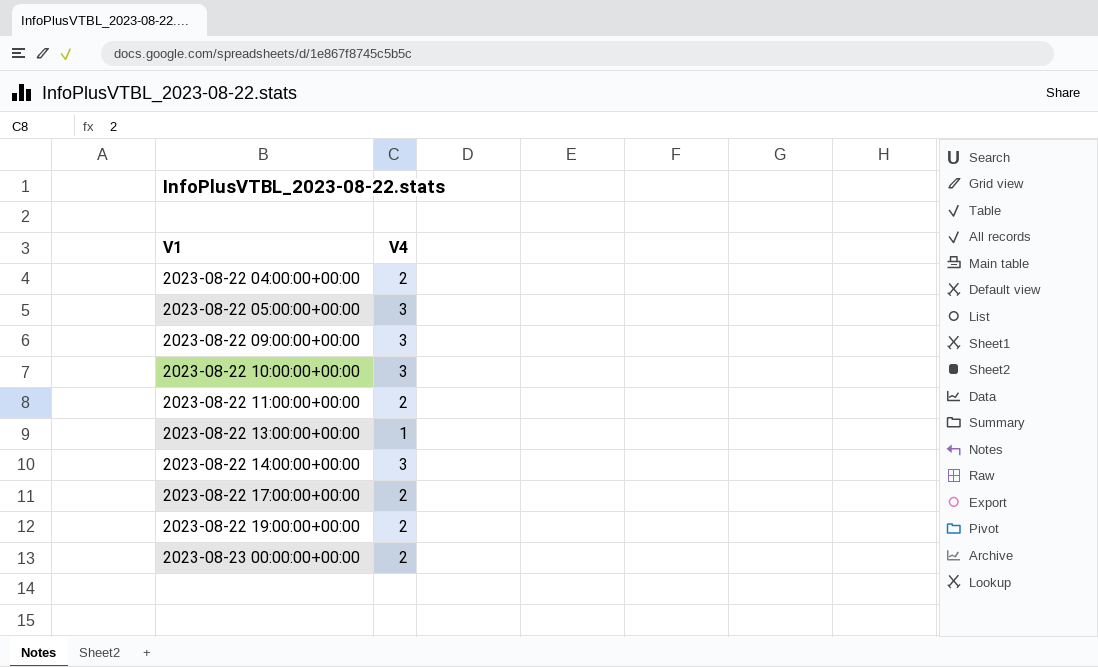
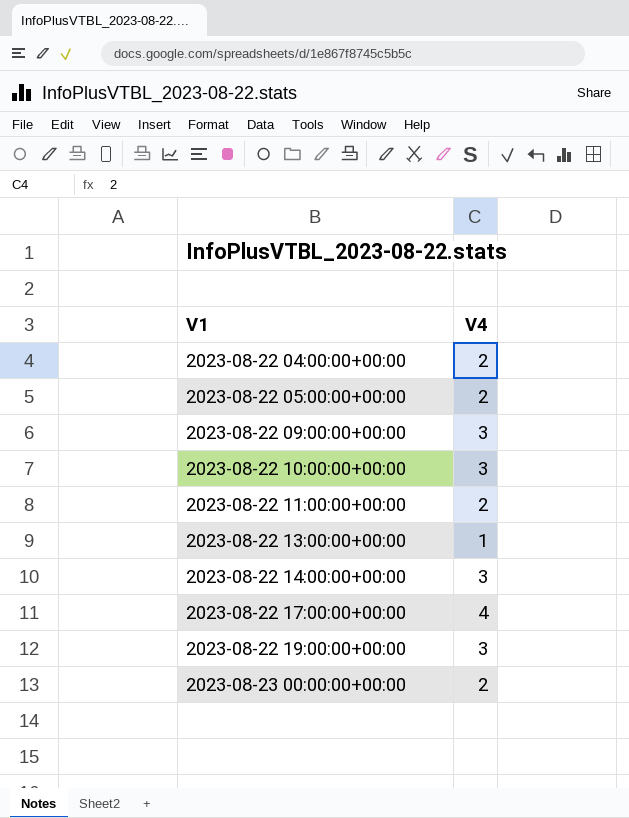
2023-08-22 05:00:00+00:00 | V4: 3 -> 2
2023-08-22 17:00:00+00:00 | V4: 2 -> 4
2023-08-22 19:00:00+00:00 | V4: 2 -> 3

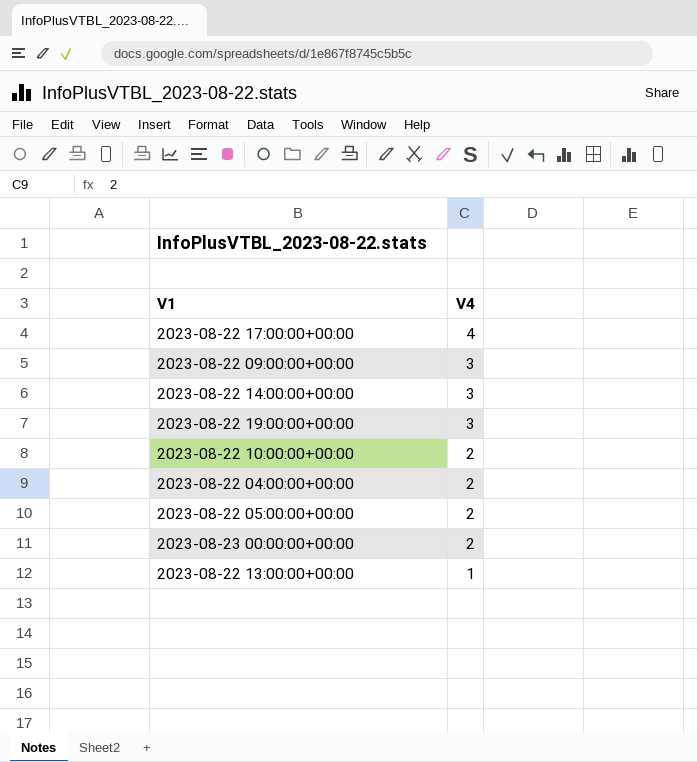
row order: V1 ascending -> V4 descending
row 2023-08-22 11:00:00+00:00: 2 -> none
2023-08-22 10:00:00+00:00 | V4: 3 -> 2

